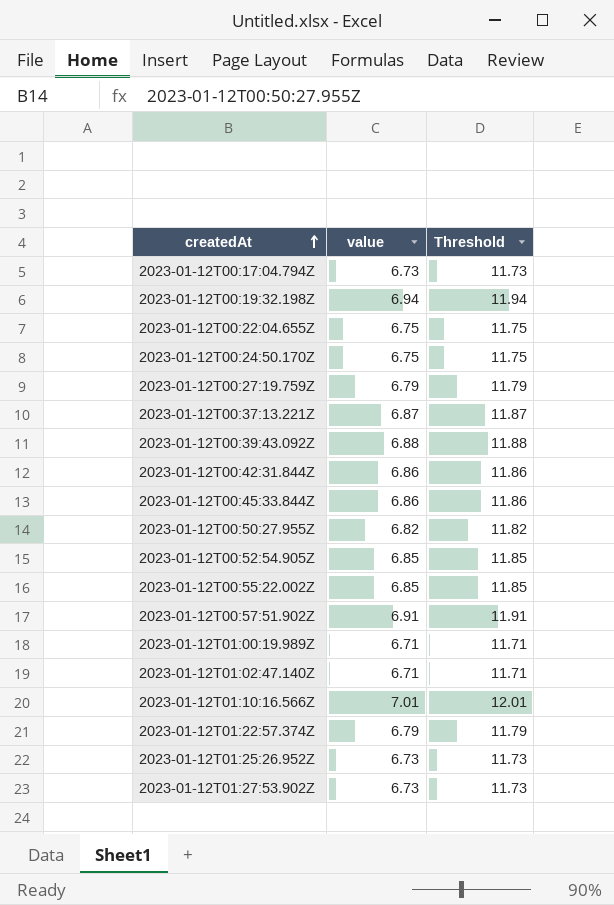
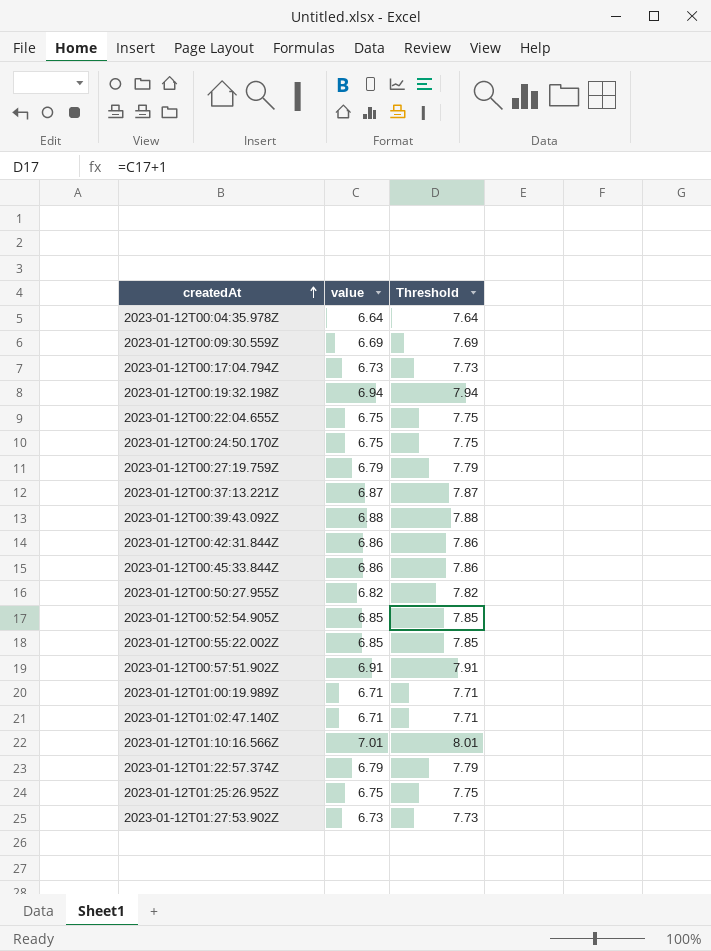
column Threshold | formula: [value] + 5 -> [value] + 1
row 2023-01-12T00:04:35.978Z: none -> 6.64 | 7.64
row 2023-01-12T00:09:30.559Z: none -> 6.69 | 7.69
2023-01-12T01:25:26.952Z | value: 6.73 -> 6.75

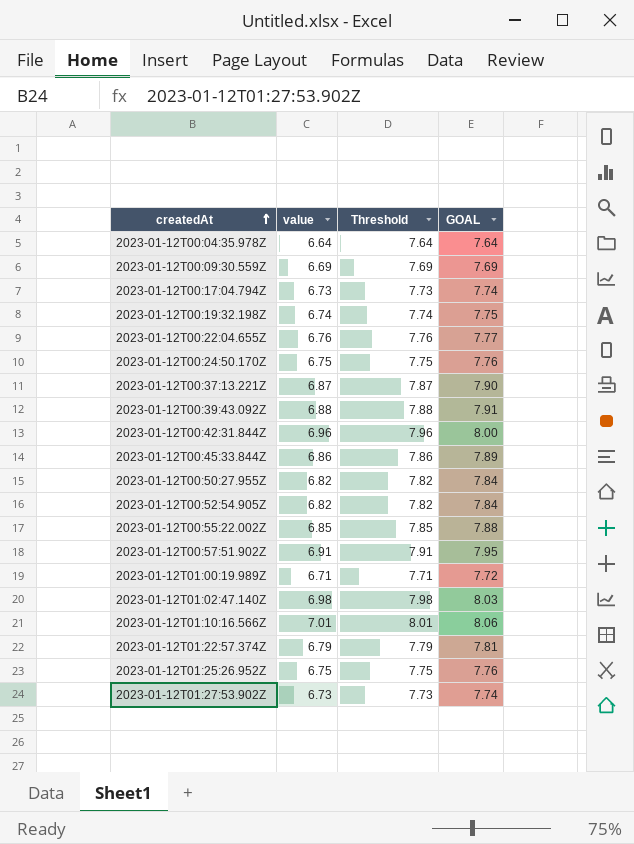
column GOAL | formula: none -> [value] * 1.15
row 2023-01-12T00:27:19.759Z: 6.79 | 7.79 -> none
2023-01-12T00:19:32.198Z | value: 6.94 -> 6.74
2023-01-12T00:19:32.198Z | Threshold: 7.94 -> 7.74
2023-01-12T00:22:04.655Z | value: 6.75 -> 6.76
2023-01-12T00:22:04.655Z | Threshold: 7.75 -> 7.76
2023-01-12T00:42:31.844Z | value: 6.86 -> 6.96
2023-01-12T00:42:31.844Z | Threshold: 7.86 -> 7.96
2023-01-12T00:52:54.905Z | value: 6.85 -> 6.82
2023-01-12T00:52:54.905Z | Threshold: 7.85 -> 7.82
2023-01-12T01:02:47.140Z | value: 6.71 -> 6.98
2023-01-12T01:02:47.140Z | Threshold: 7.71 -> 7.98

